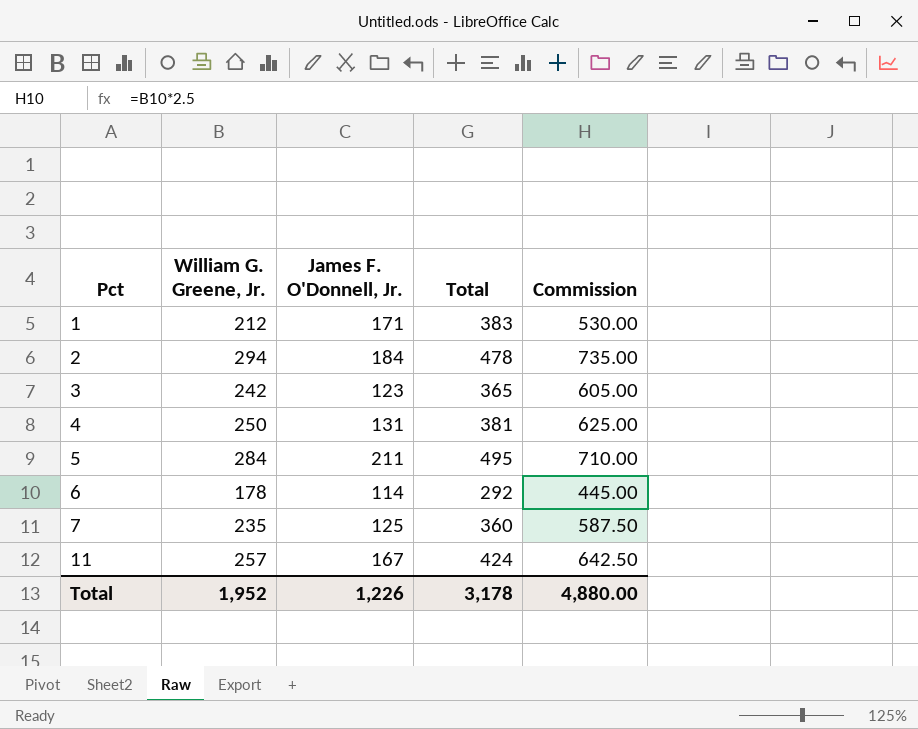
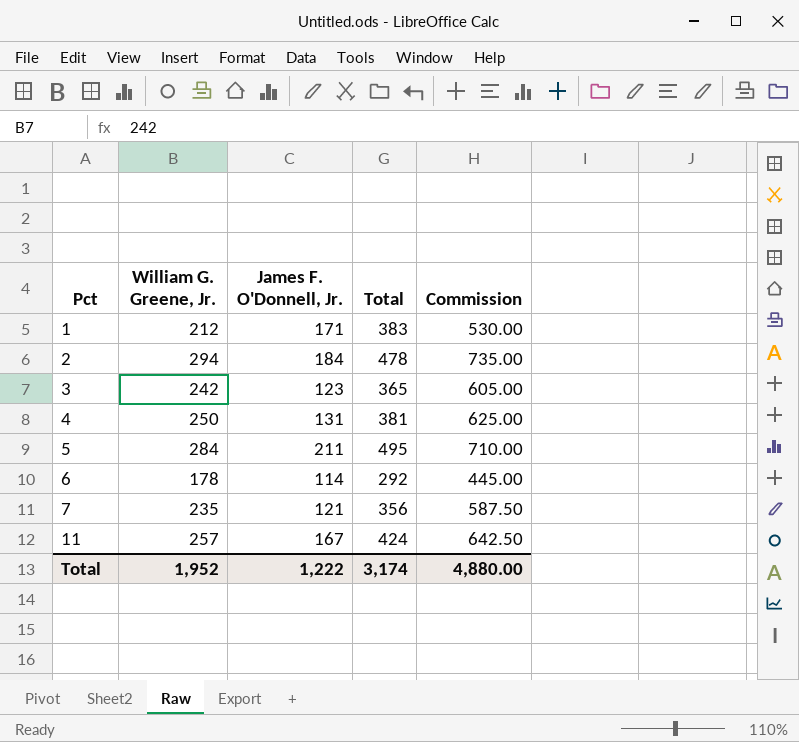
7 | James F. O'Donnell, Jr.: 125 -> 121
7 | Total: 360 -> 356
Total | James F. O'Donnell, Jr.: 1,226 -> 1,222
Total | Total: 3,178 -> 3,174

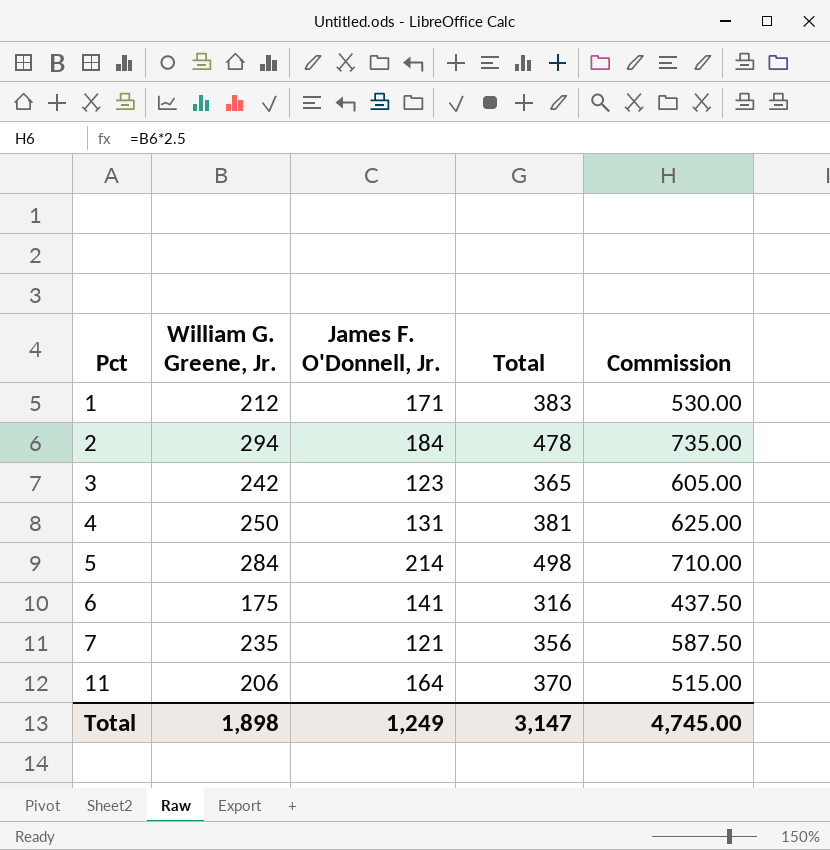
5 | James F. O'Donnell, Jr.: 211 -> 214
5 | Total: 495 -> 498
6 | William G. Greene, Jr.: 178 -> 175
6 | James F. O'Donnell, Jr.: 114 -> 141
6 | Total: 292 -> 316
6 | Commission: 445.00 -> 437.50
11 | William G. Greene, Jr.: 257 -> 206
11 | James F. O'Donnell, Jr.: 167 -> 164
11 | Total: 424 -> 370
11 | Commission: 642.50 -> 515.00
Total | William G. Greene, Jr.: 1,952 -> 1,898
Total | James F. O'Donnell, Jr.: 1,222 -> 1,249
Total | Total: 3,174 -> 3,147
Total | Commission: 4,880.00 -> 4,745.00

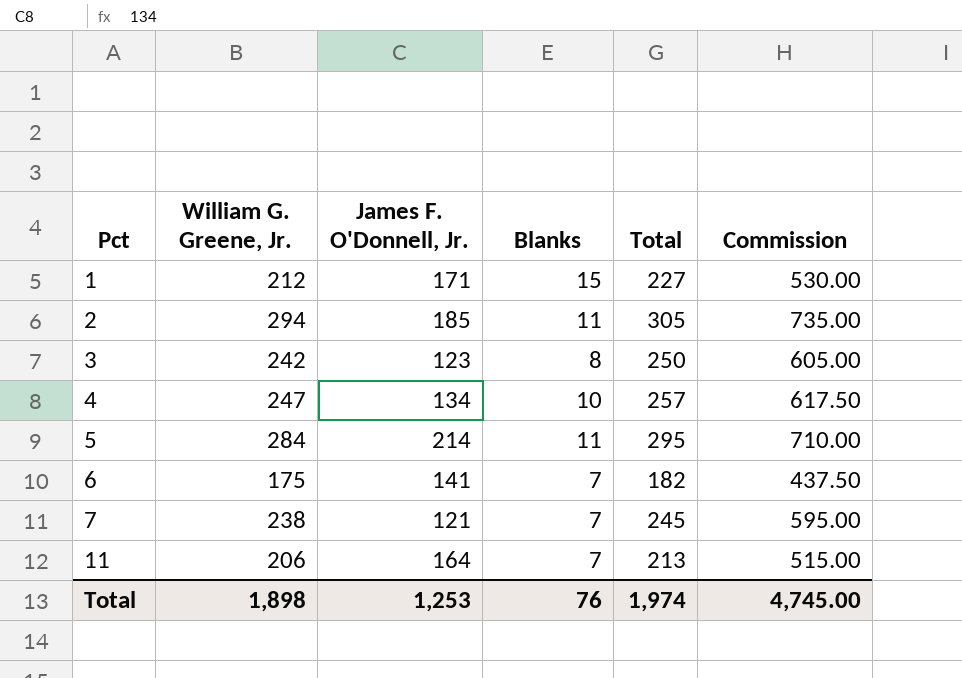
column Blanks | position: none -> 4
column Total | formula: [William G. Greene, Jr.] + [James F. O'Donnell, Jr.] -> [William G. Greene, Jr.] + [Blanks]
2 | James F. O'Donnell, Jr.: 184 -> 185
4 | William G. Greene, Jr.: 250 -> 247
4 | James F. O'Donnell, Jr.: 131 -> 134
4 | Commission: 625.00 -> 617.50
7 | William G. Greene, Jr.: 235 -> 238
7 | Commission: 587.50 -> 595.00
Total | James F. O'Donnell, Jr.: 1,249 -> 1,253
Total | Total: 3,147 -> 1,974

